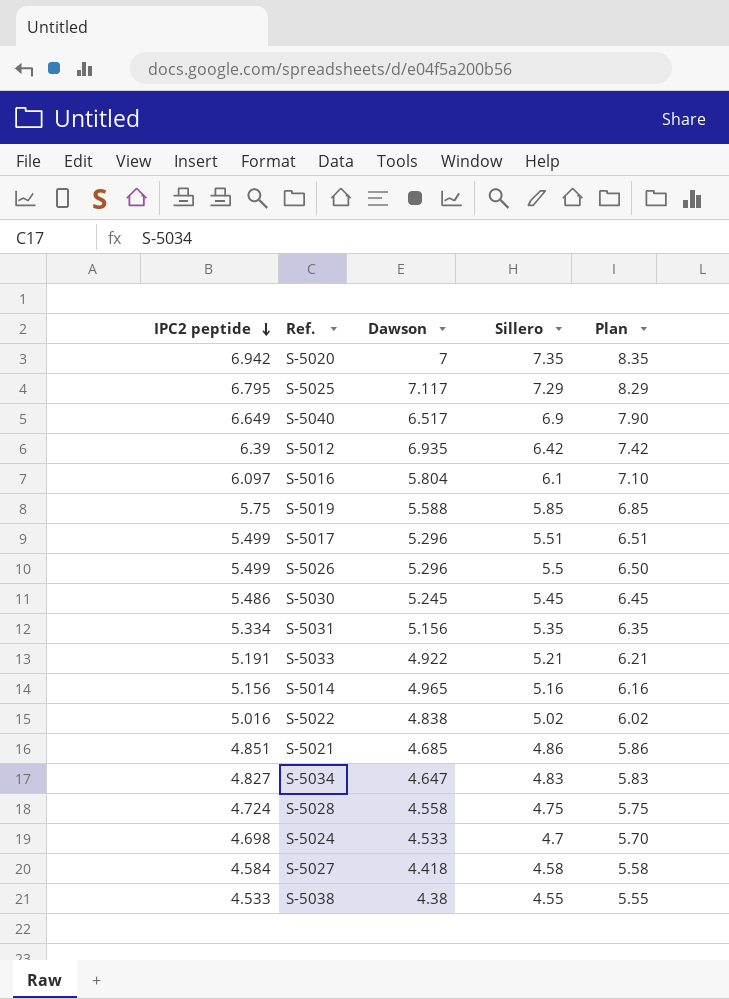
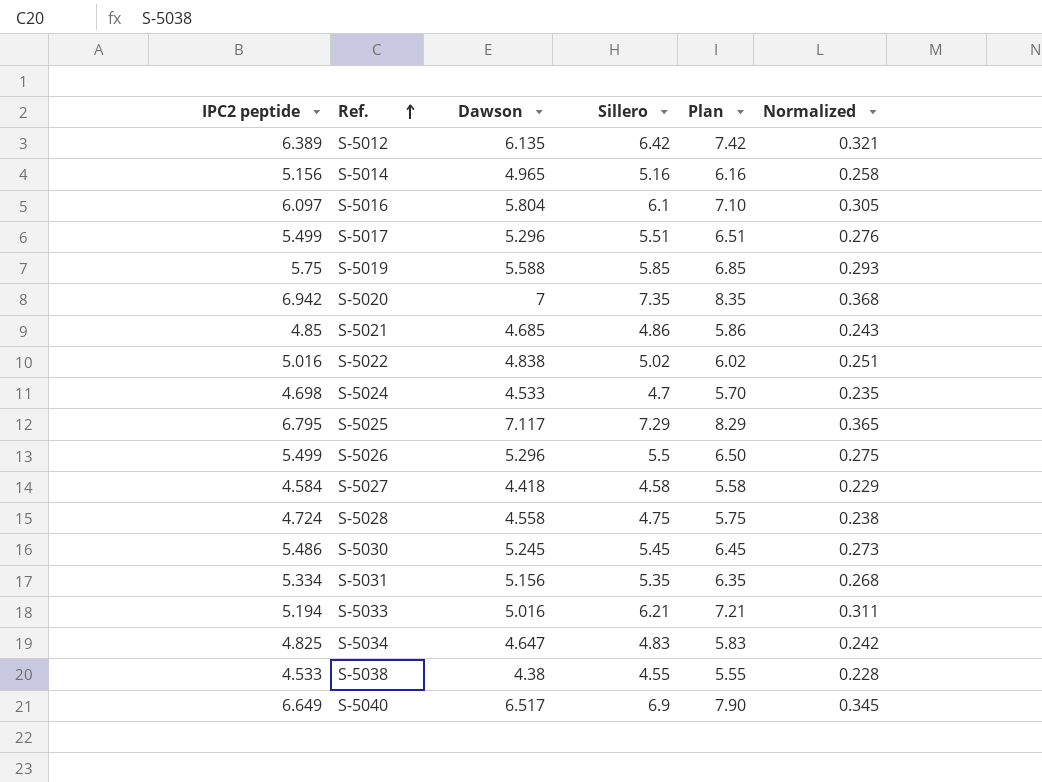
row order: IPC2 peptide descending -> Ref. ascending
column Normalized | formula: none -> [Sillero] * 0.05
S-5012 | IPC2 peptide: 6.39 -> 6.389
S-5012 | Dawson: 6.935 -> 6.135
S-5021 | IPC2 peptide: 4.851 -> 4.85
S-5033 | IPC2 peptide: 5.191 -> 5.194
S-5033 | Dawson: 4.922 -> 5.016
S-5033 | Sillero: 5.21 -> 6.21
S-5033 | Plan: 6.21 -> 7.21
S-5034 | IPC2 peptide: 4.827 -> 4.825

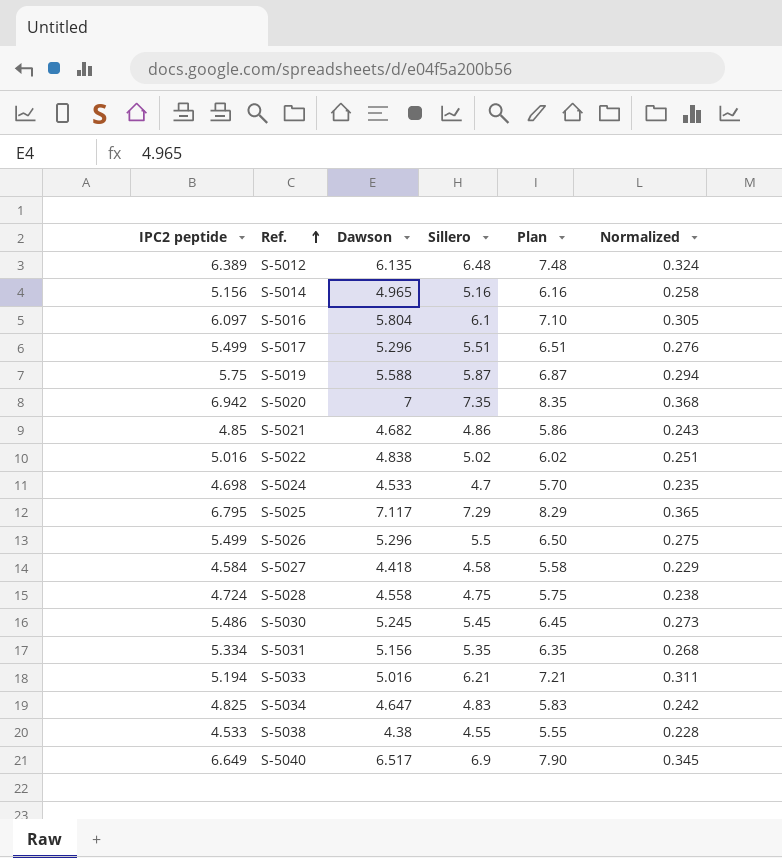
S-5012 | Sillero: 6.42 -> 6.48
S-5012 | Plan: 7.42 -> 7.48
S-5012 | Normalized: 0.321 -> 0.324
S-5019 | Sillero: 5.85 -> 5.87
S-5019 | Plan: 6.85 -> 6.87
S-5019 | Normalized: 0.293 -> 0.294
S-5021 | Dawson: 4.685 -> 4.682

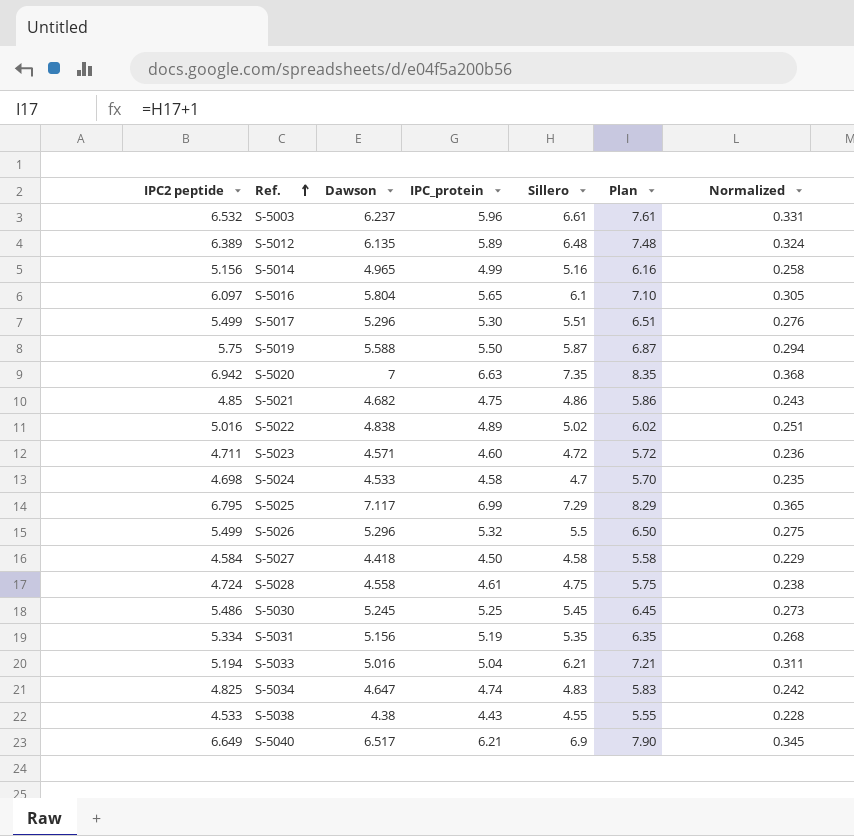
column IPC_protein | position: none -> 4
row S-5003: none -> 6.532 | 6.237 | 5.96 | 6.61 | 7.61 | 0.331
row S-5023: none -> 4.711 | 4.571 | 4.60 | 4.72 | 5.72 | 0.236

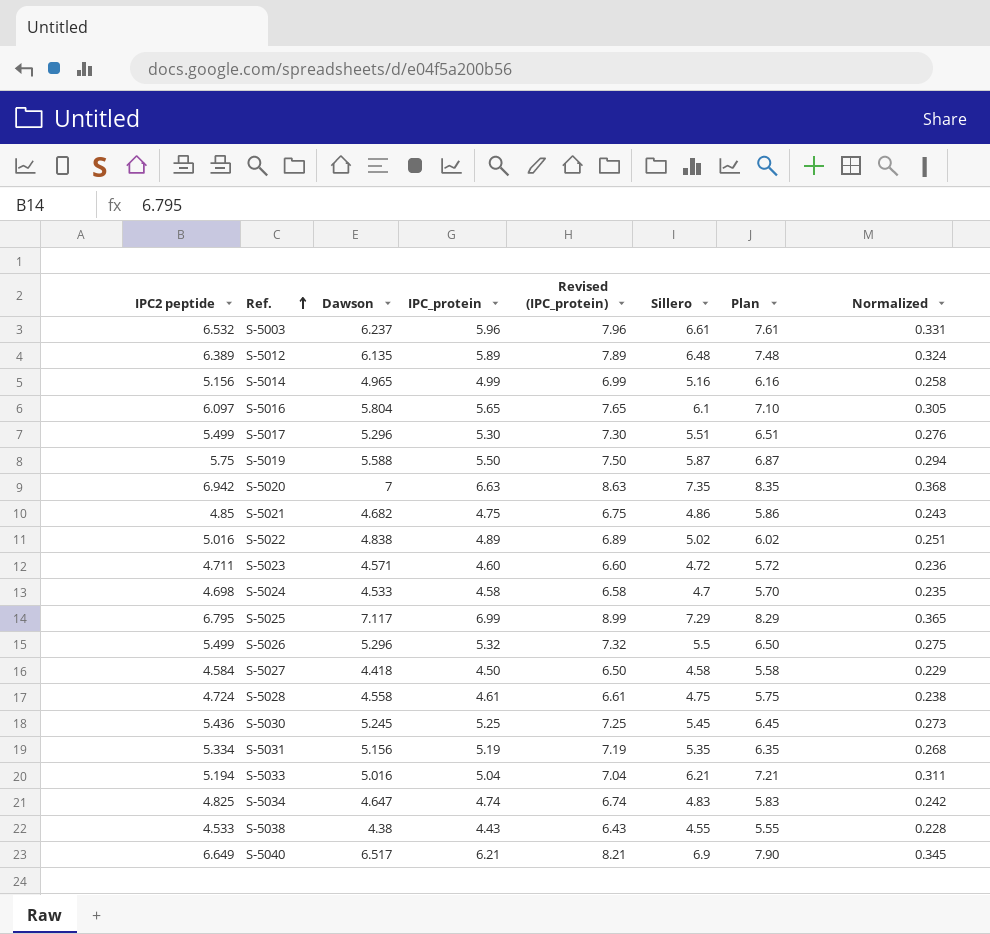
column Revised (IPC_protein) | formula: none -> [IPC_protein] + 2
S-5030 | IPC2 peptide: 5.486 -> 5.436

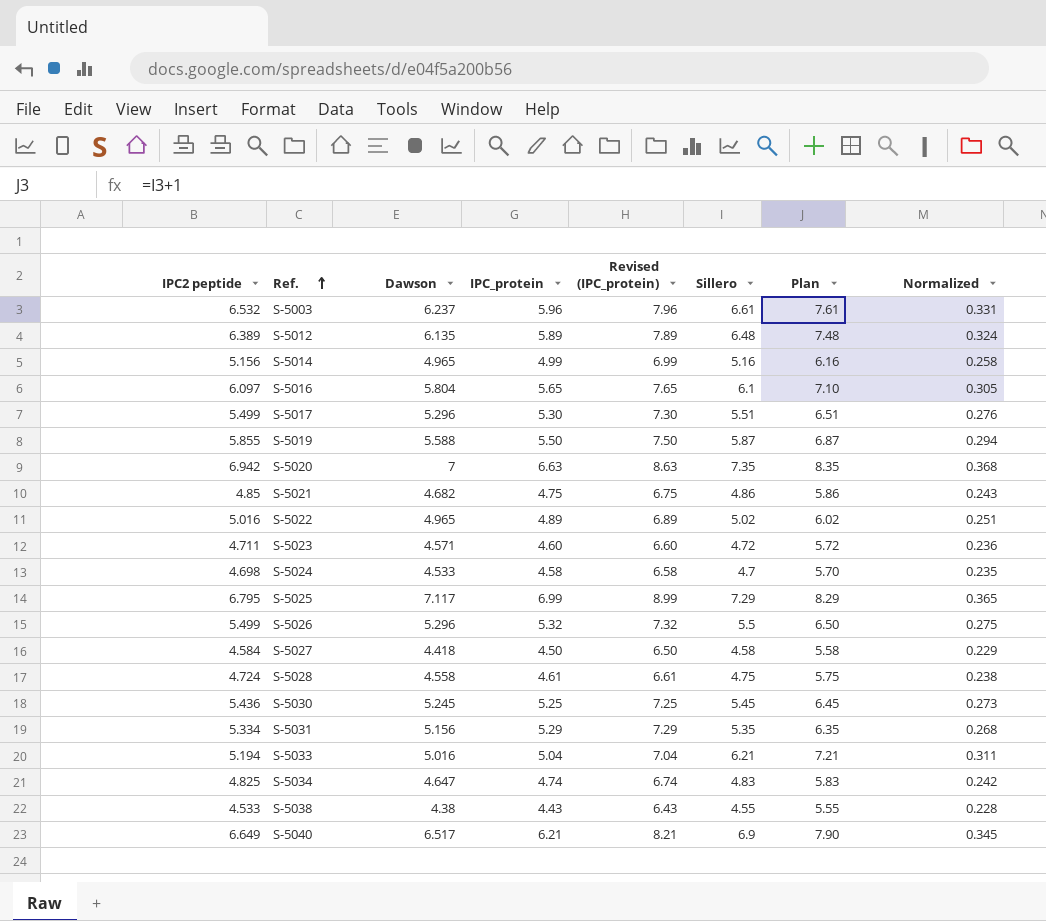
S-5019 | IPC2 peptide: 5.75 -> 5.855
S-5022 | Dawson: 4.838 -> 4.965
S-5031 | IPC_protein: 5.19 -> 5.29
S-5031 | Revised (IPC_protein): 7.19 -> 7.29

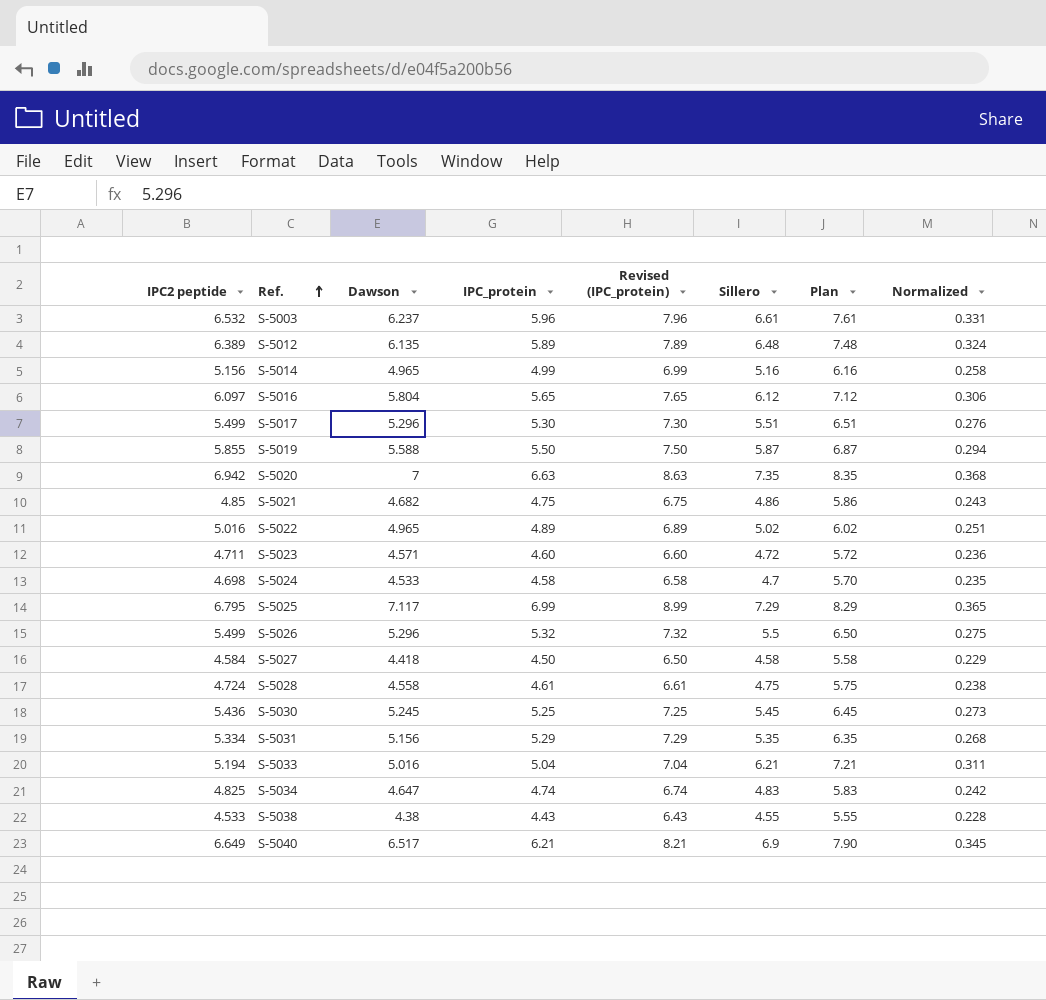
S-5016 | Sillero: 6.1 -> 6.12
S-5016 | Plan: 7.10 -> 7.12
S-5016 | Normalized: 0.305 -> 0.306

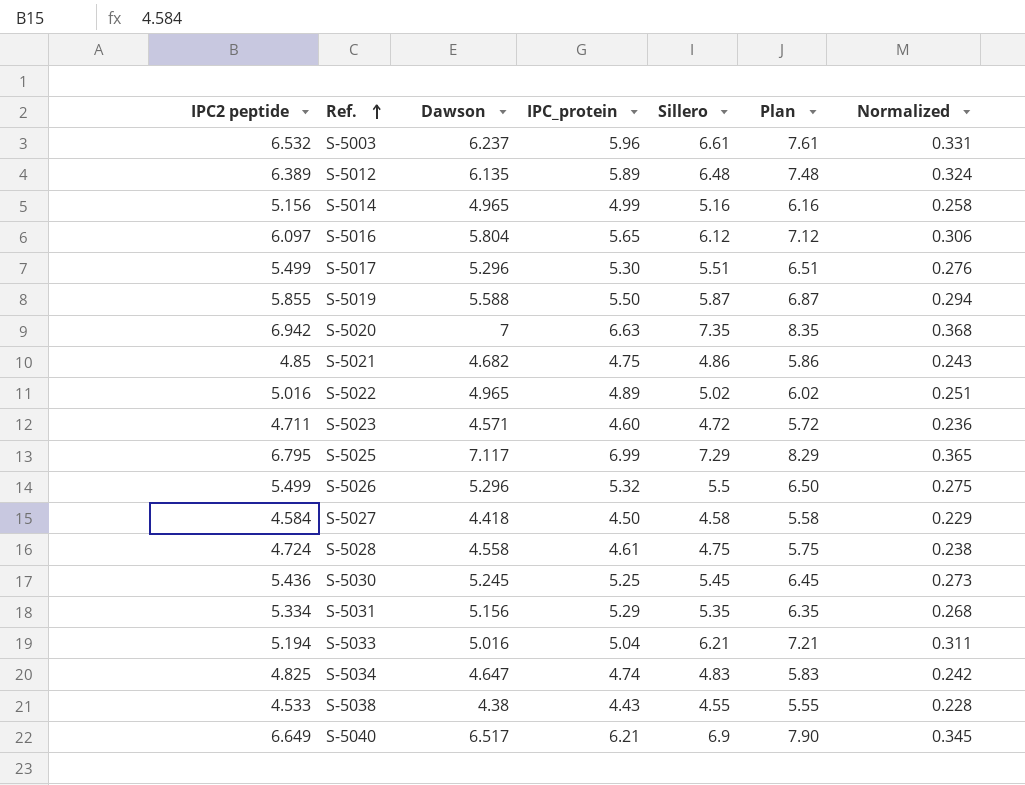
column Revised (IPC_protein) | formula: [IPC_protein] + 2 -> none
row S-5024: 4.698 | 4.533 | 4.58 | 6.58 | 4.7 | 5.70 | 0.235 -> none

